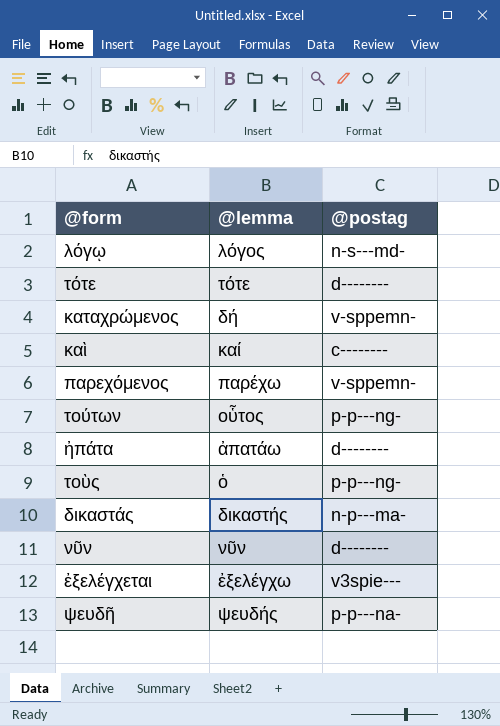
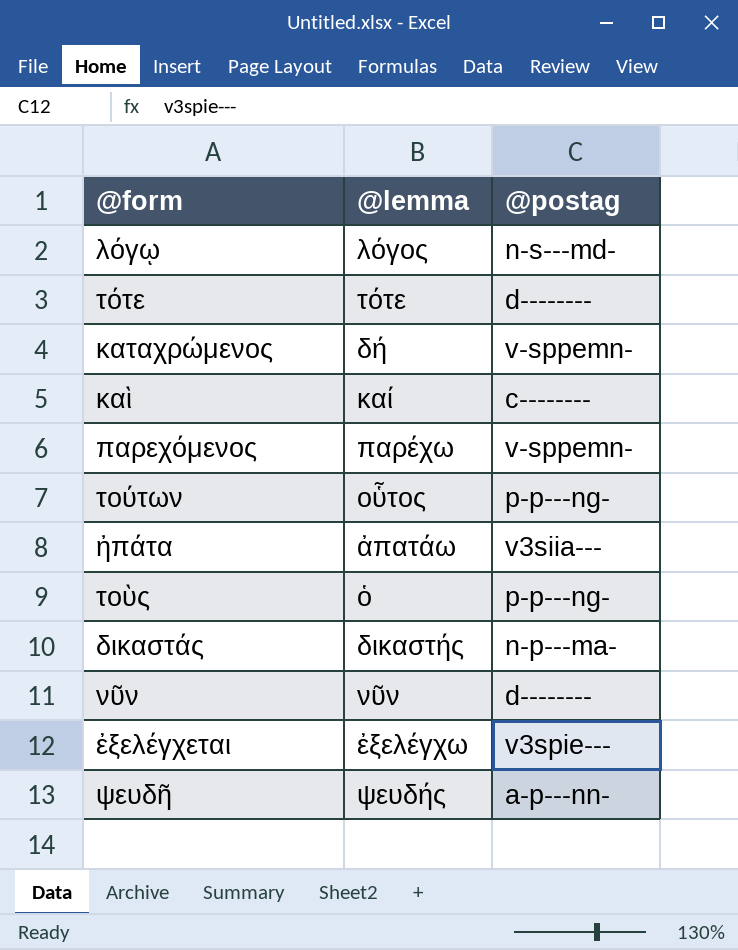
ἠπάτα | @postag: d-------- -> v3siia---
ψευδῆ | @postag: p-p---na- -> a-p---nn-

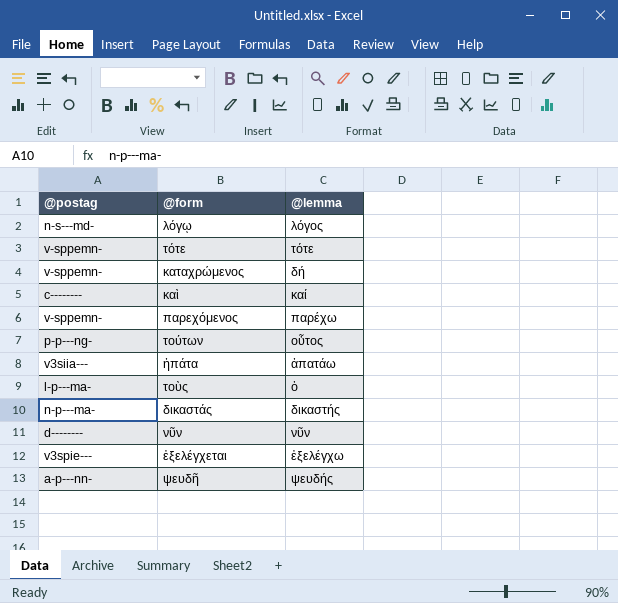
column @postag | position: 3 -> 1
τότε | @postag: d-------- -> v-sppemn-
τοὺς | @postag: p-p---ng- -> l-p---ma-

